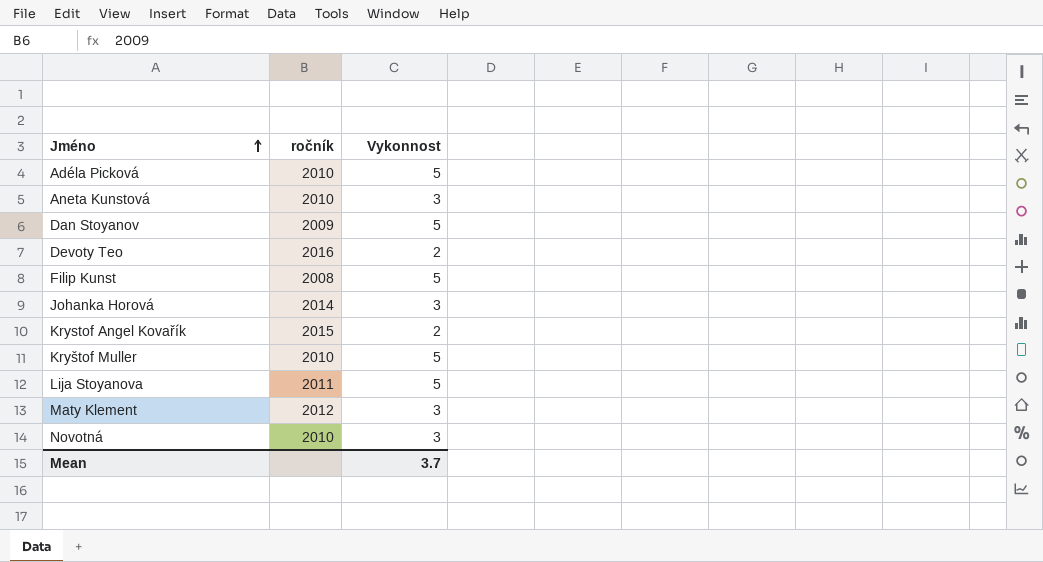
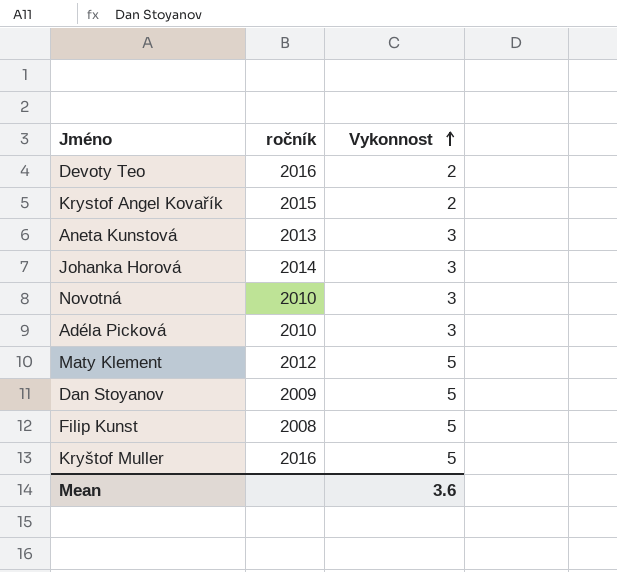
row order: Jméno ascending -> Vykonnost ascending
row Lija Stoyanova: 2011 | 5 -> none
Aneta Kunstová | ročník: 2010 -> 2013
Adéla Picková | Vykonnost: 5 -> 3
Maty Klement | Vykonnost: 3 -> 5
Kryštof Muller | ročník: 2010 -> 2016
Mean | Vykonnost: 3.7 -> 3.6

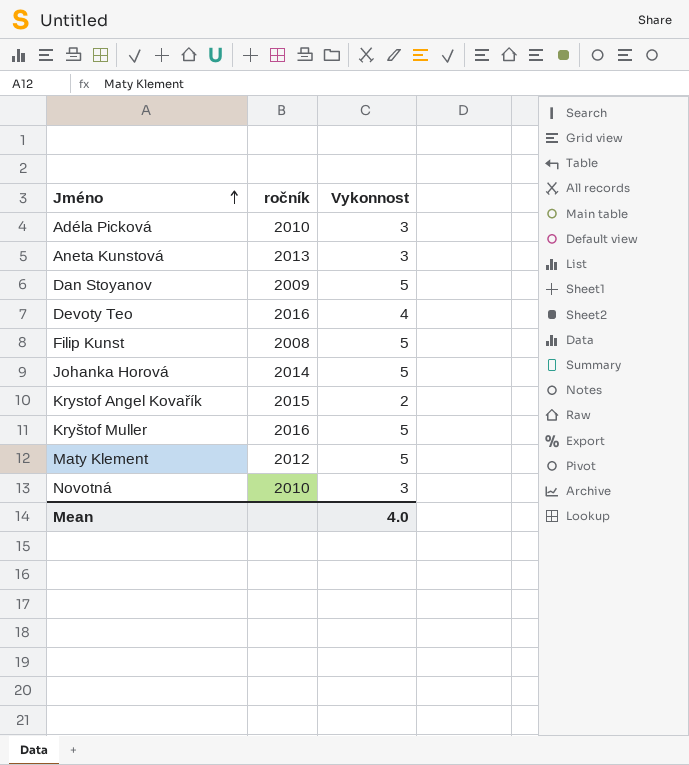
row order: Vykonnost ascending -> Jméno ascending
Devoty Teo | Vykonnost: 2 -> 4
Johanka Horová | Vykonnost: 3 -> 5
Mean | Vykonnost: 3.6 -> 4.0

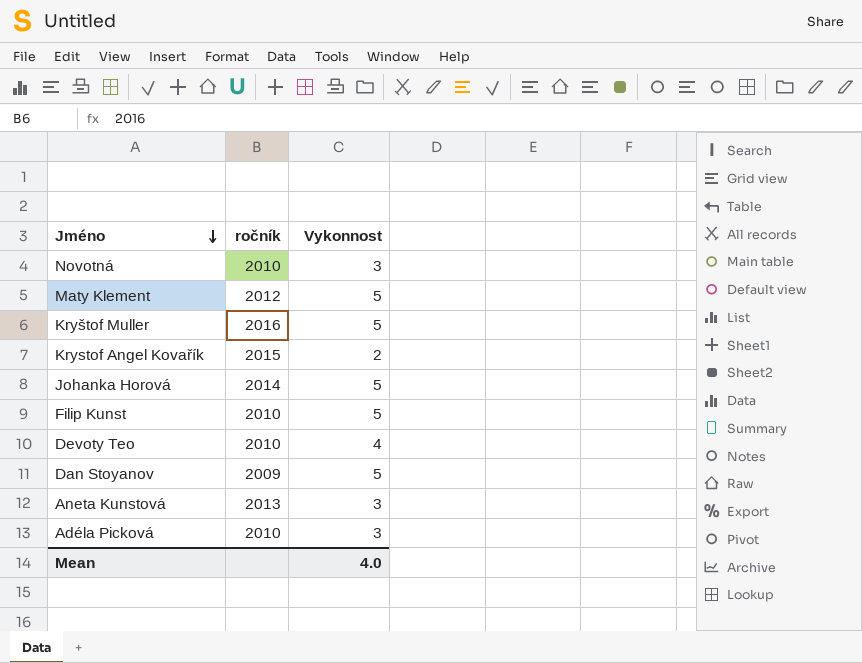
row order: Jméno ascending -> Jméno descending
Filip Kunst | ročník: 2008 -> 2010
Devoty Teo | ročník: 2016 -> 2010

